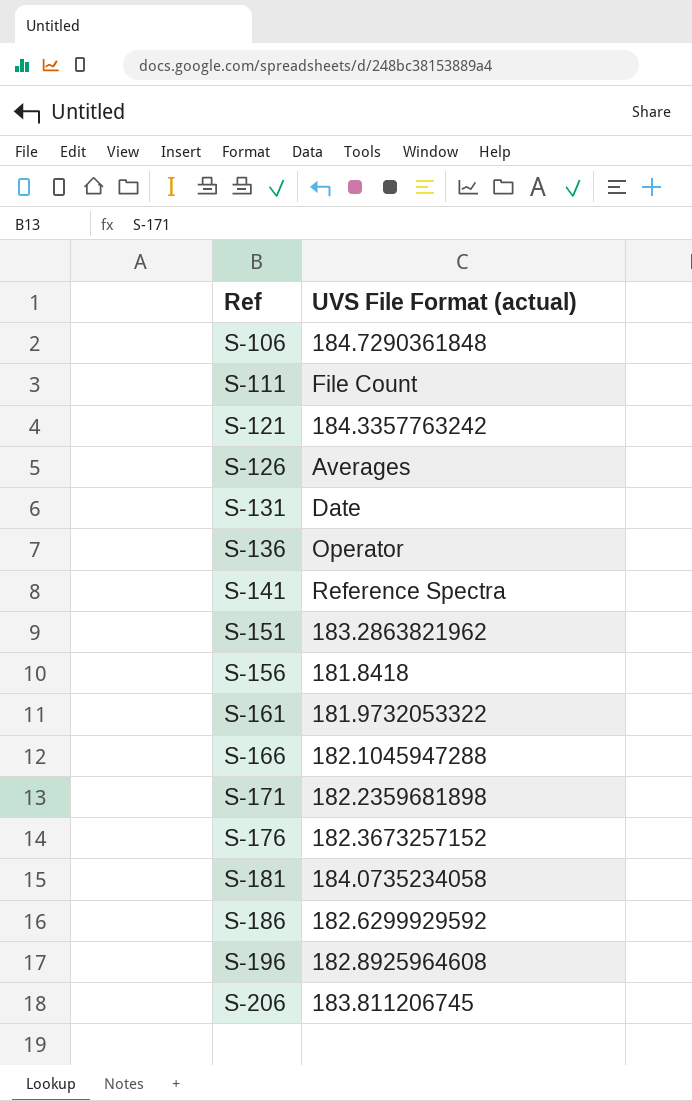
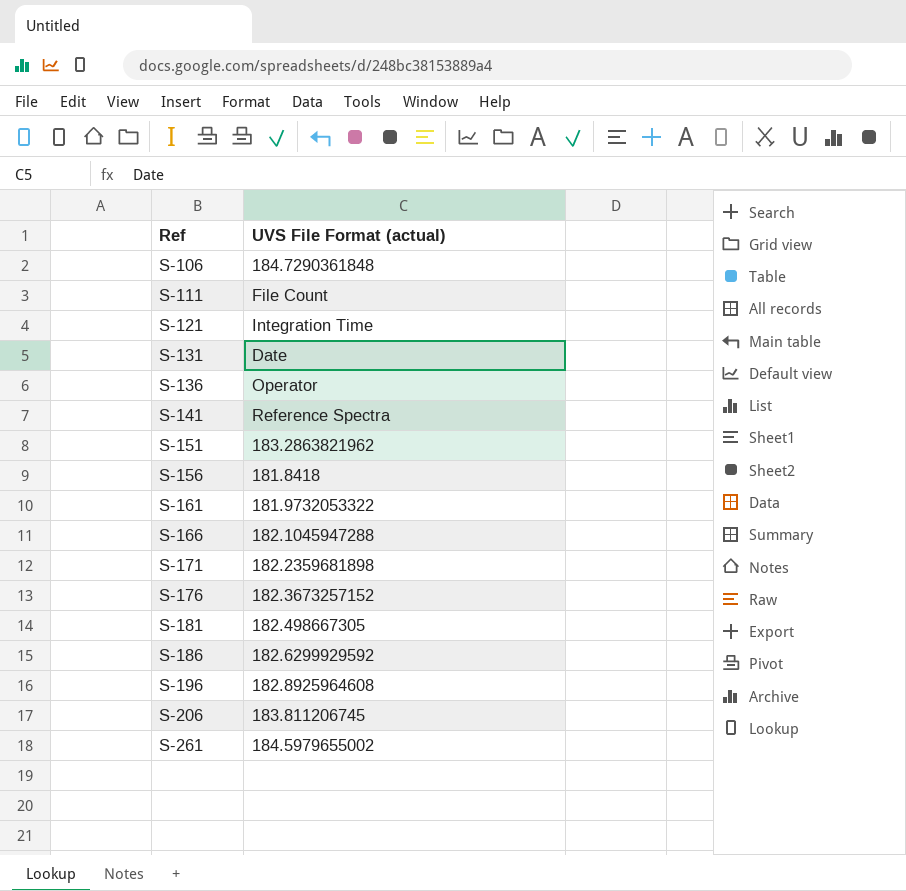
row S-126: Averages -> none
S-121 | UVS File Format (actual): 184.3357763242 -> Integration Time
S-181 | UVS File Format (actual): 184.0735234058 -> 182.498667305
row S-261: none -> 184.5979655002

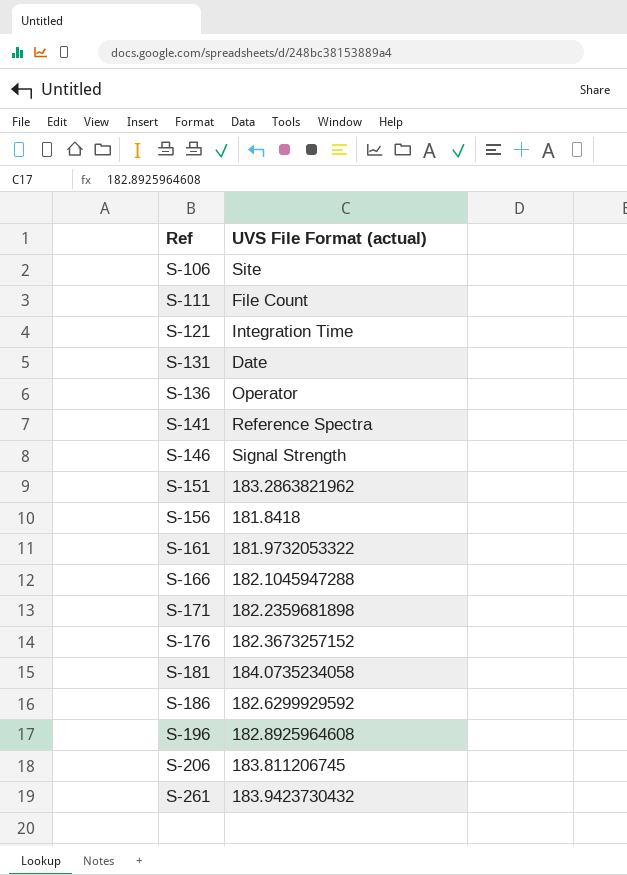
S-106 | UVS File Format (actual): 184.7290361848 -> Site
row S-146: none -> Signal Strength
S-181 | UVS File Format (actual): 182.498667305 -> 184.0735234058
S-261 | UVS File Format (actual): 184.5979655002 -> 183.9423730432

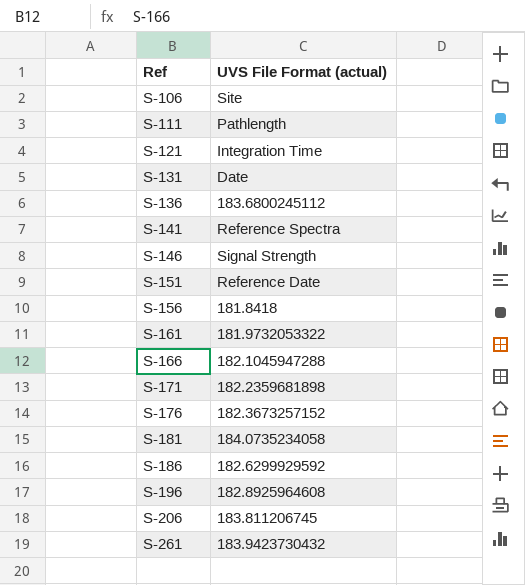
S-111 | UVS File Format (actual): File Count -> Pathlength
S-136 | UVS File Format (actual): Operator -> 183.6800245112
S-151 | UVS File Format (actual): 183.2863821962 -> Reference Date

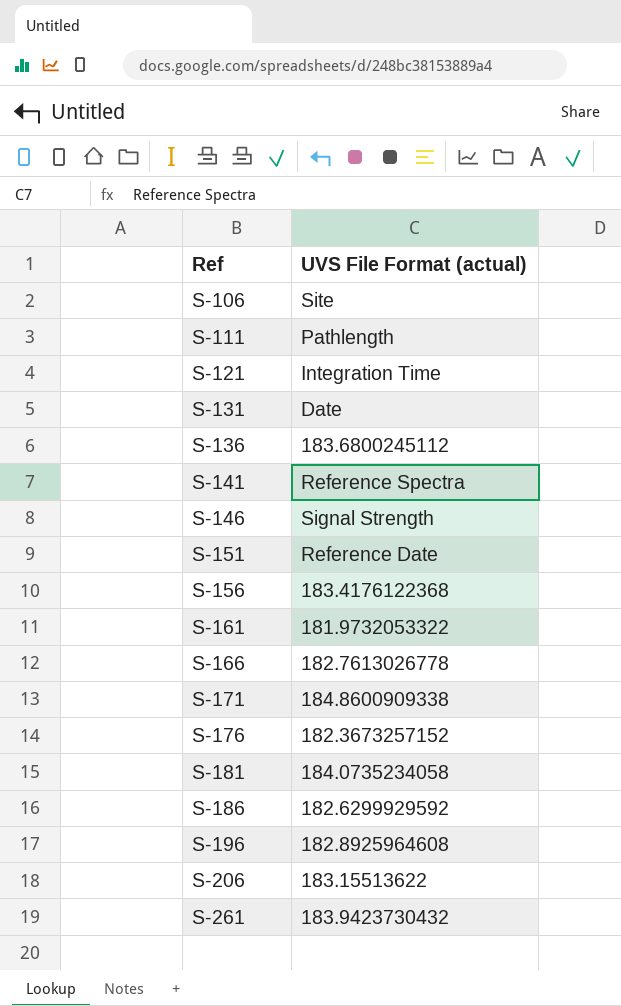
S-156 | UVS File Format (actual): 181.8418 -> 183.4176122368
S-166 | UVS File Format (actual): 182.1045947288 -> 182.7613026778
S-171 | UVS File Format (actual): 182.2359681898 -> 184.8600909338
S-206 | UVS File Format (actual): 183.811206745 -> 183.15513622

